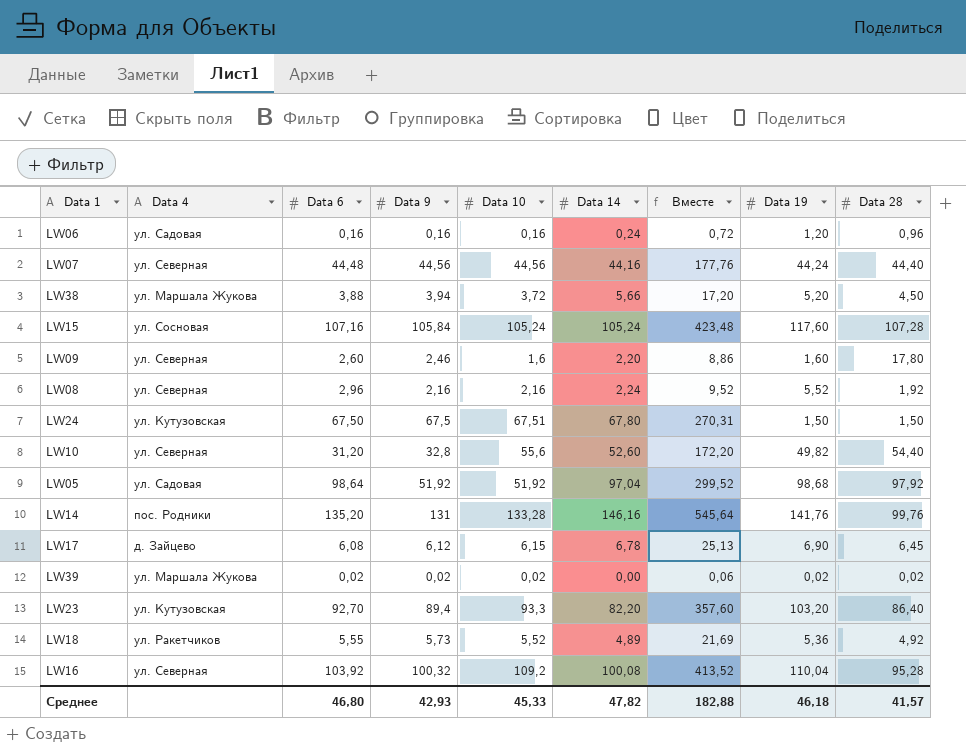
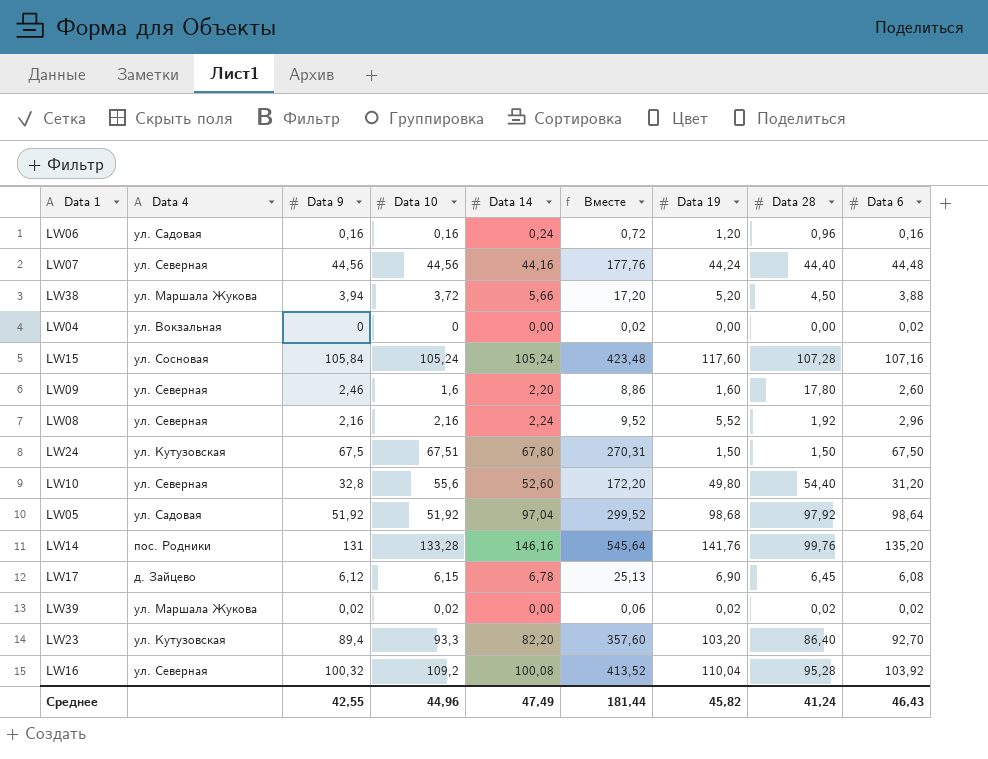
column Data 6 | position: 3 -> 9
row LW18: ул. Ракетчиков | 5,55 | 5,73 | 5,52 | 4,89 | 21,69 | 5,36 | 4,92 -> none
row LW04: none -> ул. Вокзальная | 0 | 0 | 0,00 | 0,02 | 0,00 | 0,00 | 0,02
LW10 | Data 19: 49,82 -> 49,80
Среднее | Data 9: 42,93 -> 42,55
Среднее | Data 10: 45,33 -> 44,96
Среднее | Data 14: 47,82 -> 47,49
Среднее | Вместе: 182,88 -> 181,44
Среднее | Data 19: 46,18 -> 45,82
Среднее | Data 28: 41,57 -> 41,24
Среднее | Data 6: 46,80 -> 46,43

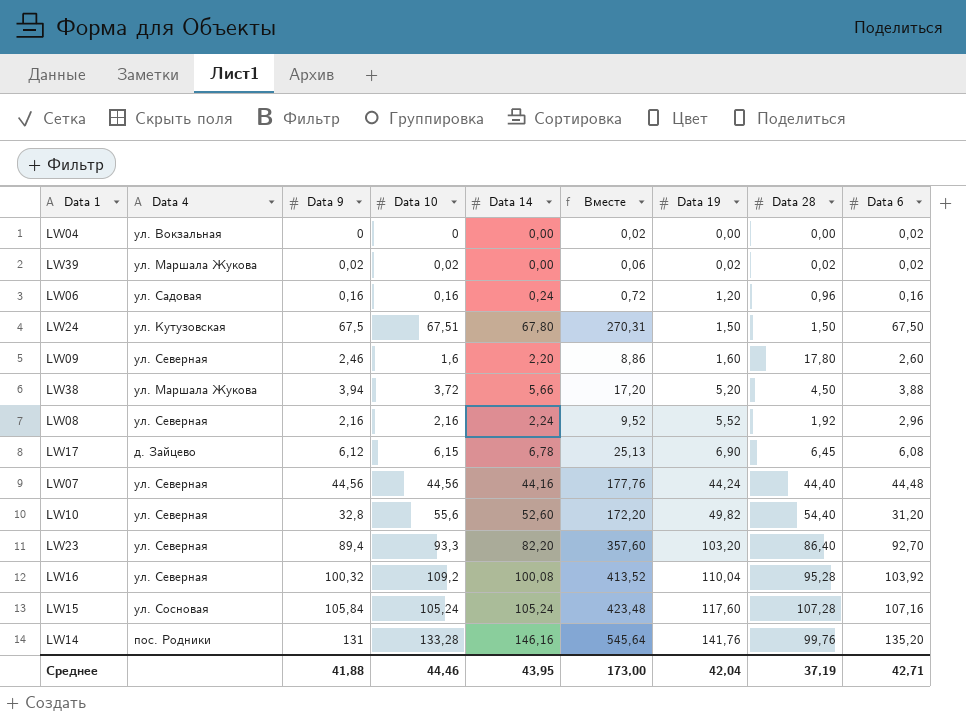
row order: none -> Data 19 ascending
row LW05: ул. Садовая | 51,92 | 51,92 | 97,04 | 299,52 | 98,68 | 97,92 | 98,64 -> none
LW10 | Data 19: 49,80 -> 49,82
LW23 | Data 4: ул. Кутузовская -> ул. Северная
Среднее | Data 9: 42,55 -> 41,88
Среднее | Data 10: 44,96 -> 44,46
Среднее | Data 14: 47,49 -> 43,95
Среднее | Вместе: 181,44 -> 173,00
Среднее | Data 19: 45,82 -> 42,04
Среднее | Data 28: 41,24 -> 37,19
Среднее | Data 6: 46,43 -> 42,71

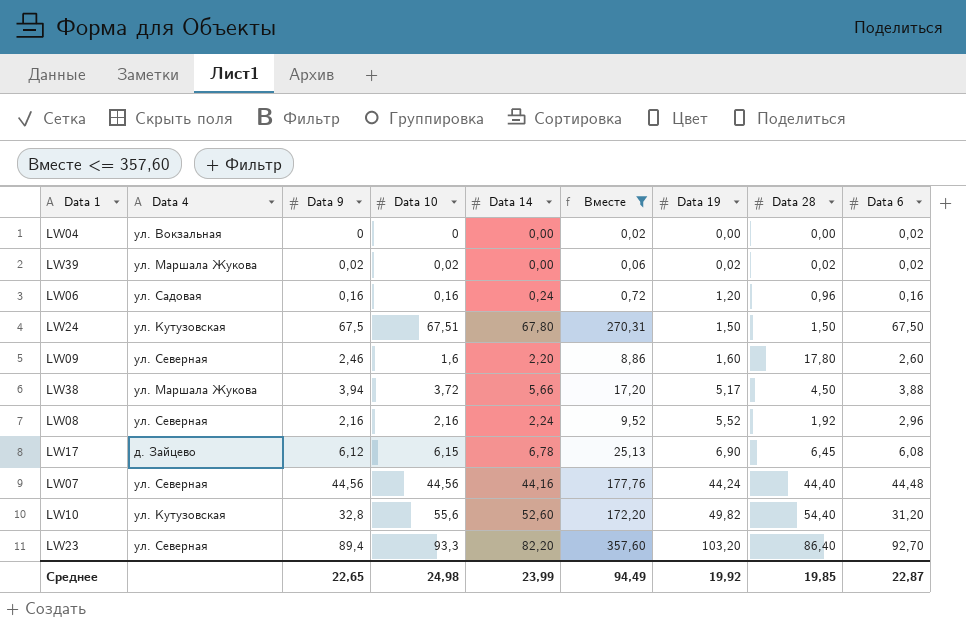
filter: none -> Вместе <= 357,60
LW38 | Data 19: 5,20 -> 5,17
LW10 | Data 4: ул. Северная -> ул. Кутузовская
Среднее | Data 9: 41,88 -> 22,65
Среднее | Data 10: 44,46 -> 24,98
Среднее | Data 14: 43,95 -> 23,99
Среднее | Вместе: 173,00 -> 94,49
Среднее | Data 19: 42,04 -> 19,92
Среднее | Data 28: 37,19 -> 19,85
Среднее | Data 6: 42,71 -> 22,87

